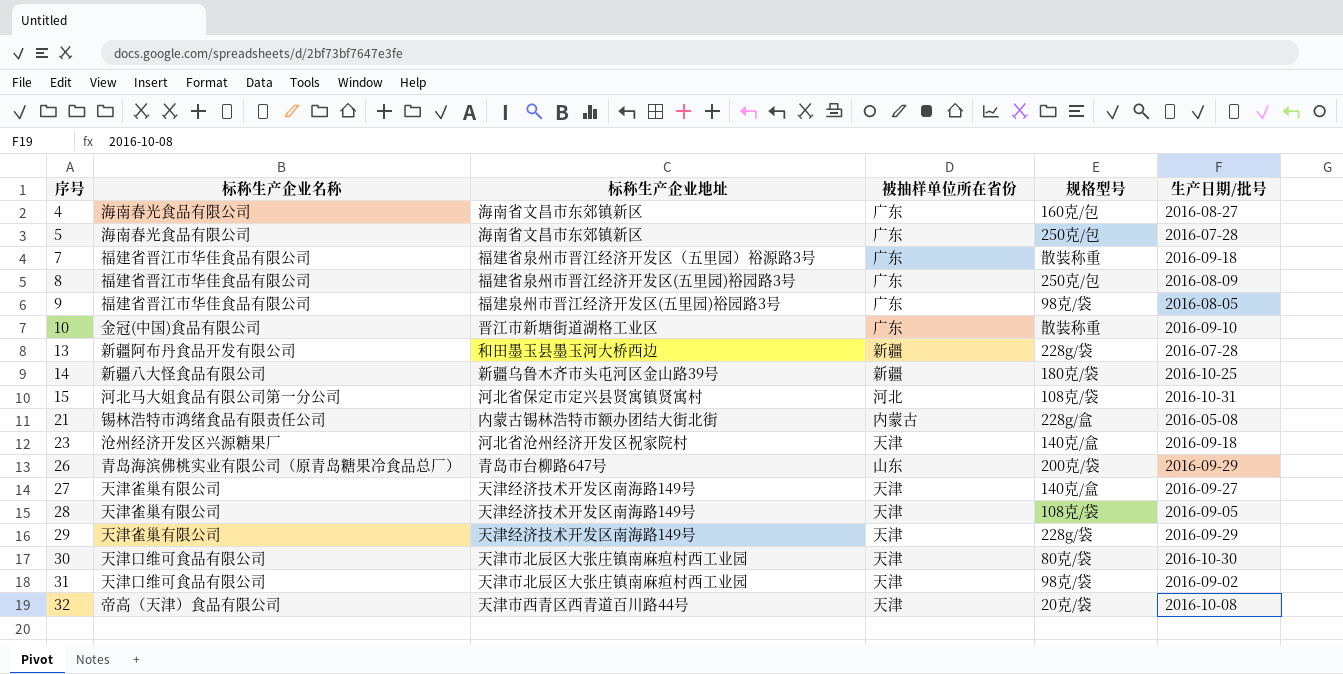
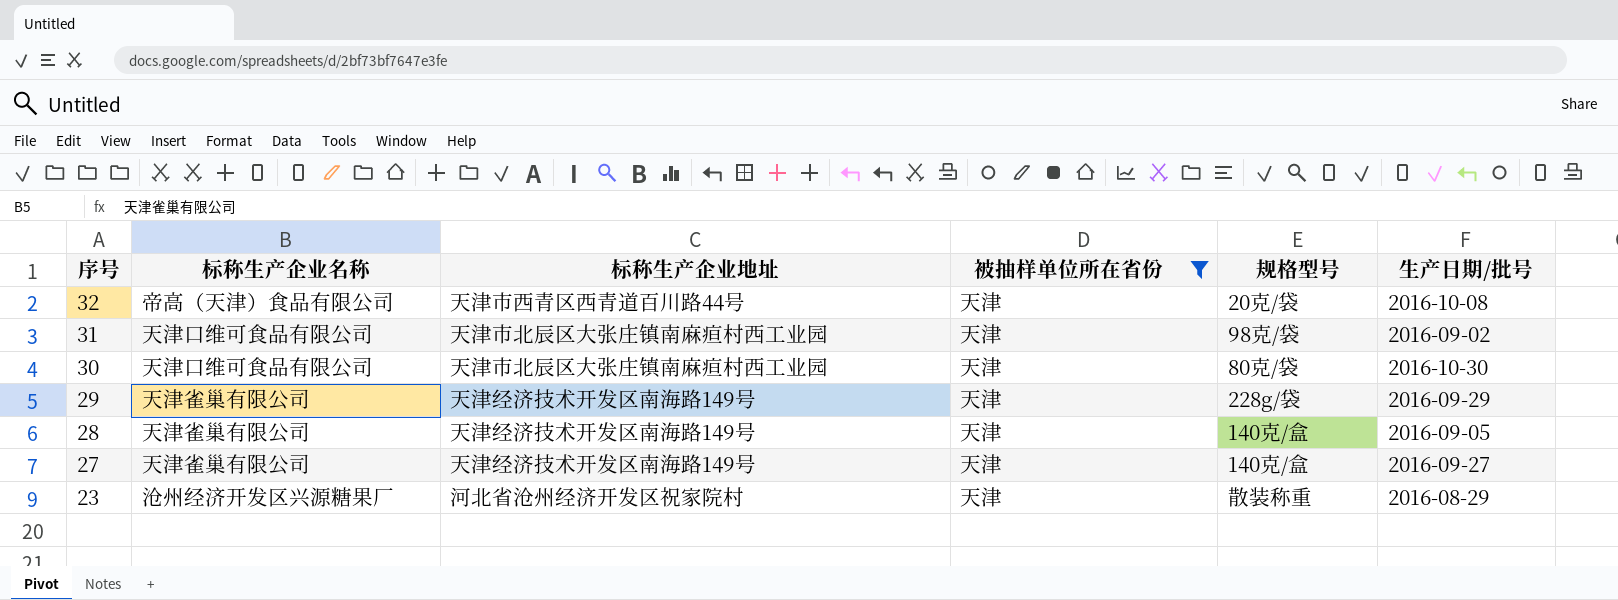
filter: none -> 被抽样单位所在省份 = 天津
row order: 序号 ascending -> 序号 descending
28 | 规格型号: 108克/袋 -> 140克/盒
23 | 规格型号: 140克/盒 -> 散装称重
23 | 生产日期/批号: 2016-09-18 -> 2016-08-29

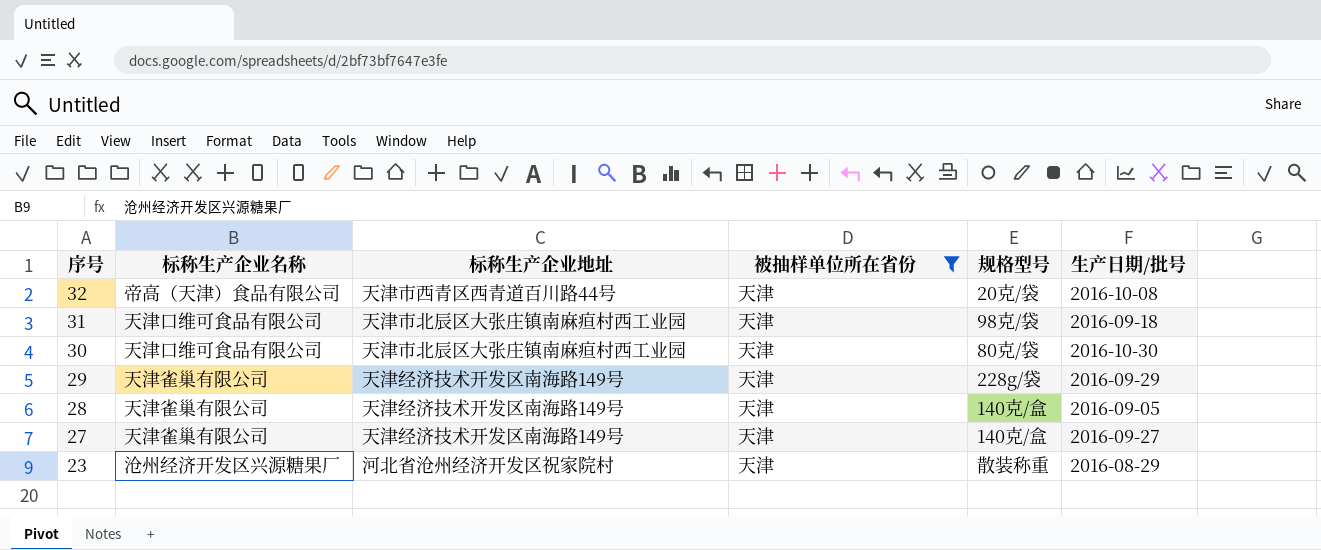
31 | 生产日期/批号: 2016-09-02 -> 2016-09-18

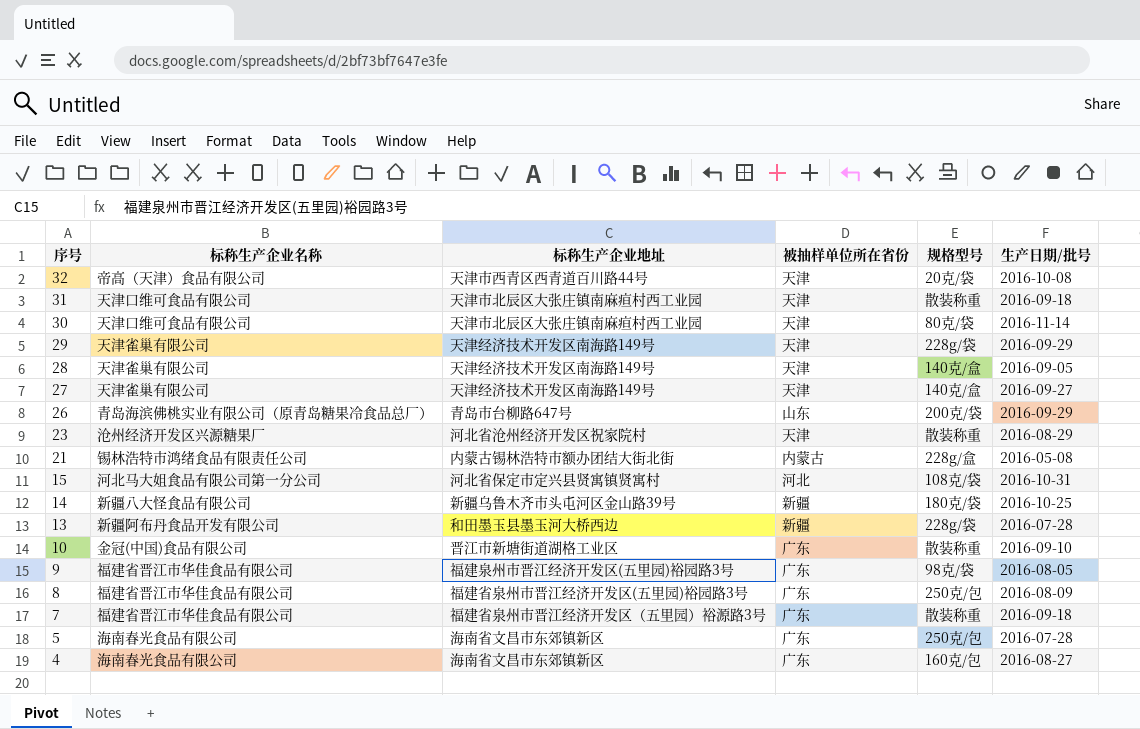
filter: 被抽样单位所在省份 = 天津 -> none
31 | 规格型号: 98克/袋 -> 散装称重
30 | 生产日期/批号: 2016-10-30 -> 2016-11-14

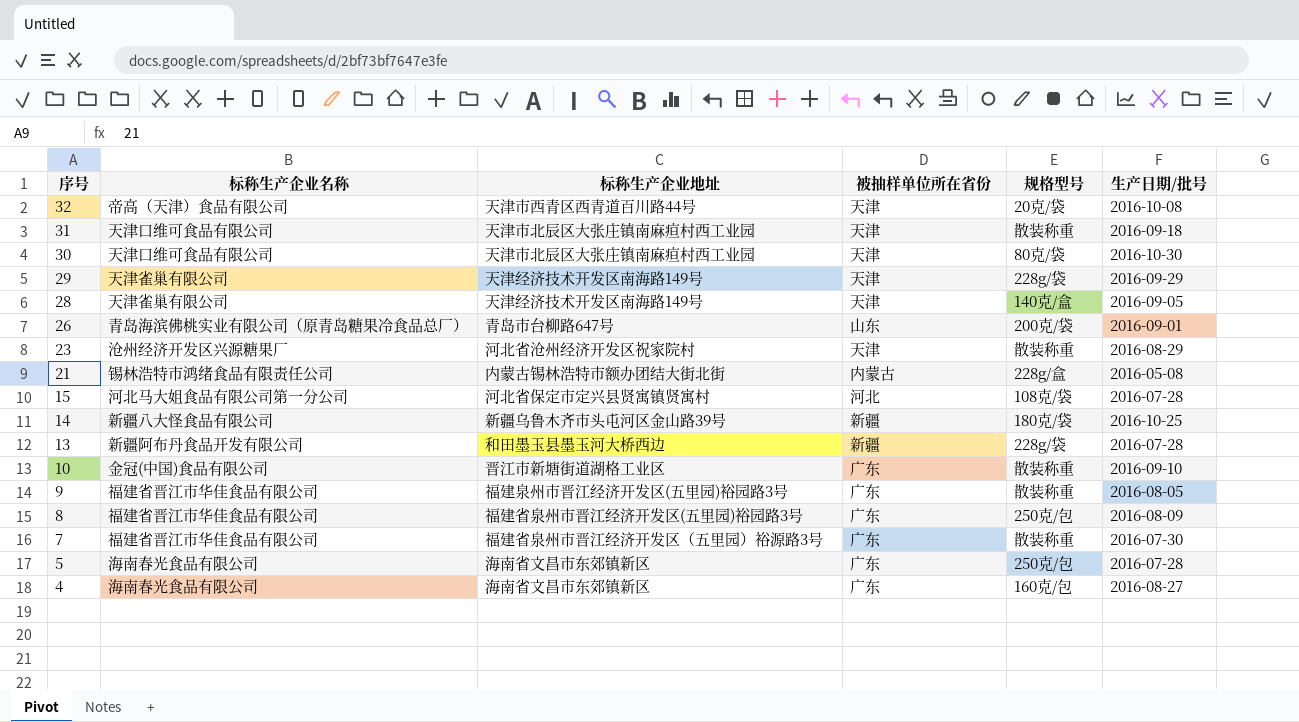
row 27: 天津雀巢有限公司 | 天津经济技术开发区南海路149号 | 天津 | 140克/盒 | 2016-09-27 -> none
30 | 生产日期/批号: 2016-11-14 -> 2016-10-30
26 | 生产日期/批号: 2016-09-29 -> 2016-09-01
15 | 生产日期/批号: 2016-10-31 -> 2016-07-28
9 | 规格型号: 98克/袋 -> 散装称重
7 | 生产日期/批号: 2016-09-18 -> 2016-07-30

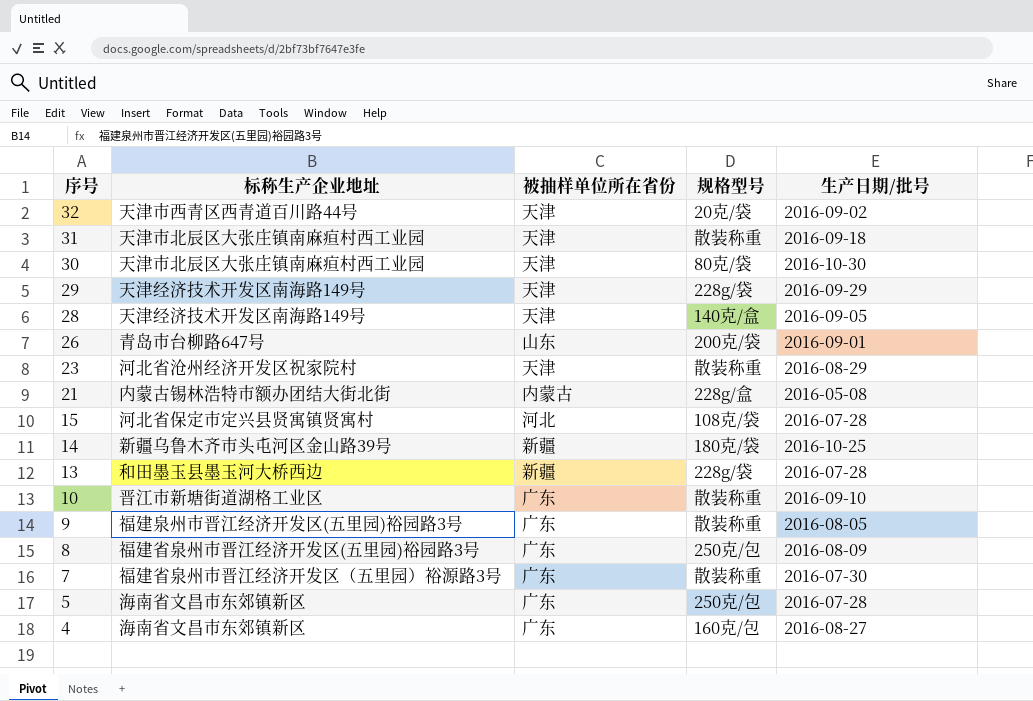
column 标称生产企业名称 | position: 2 -> none
32 | 生产日期/批号: 2016-10-08 -> 2016-09-02

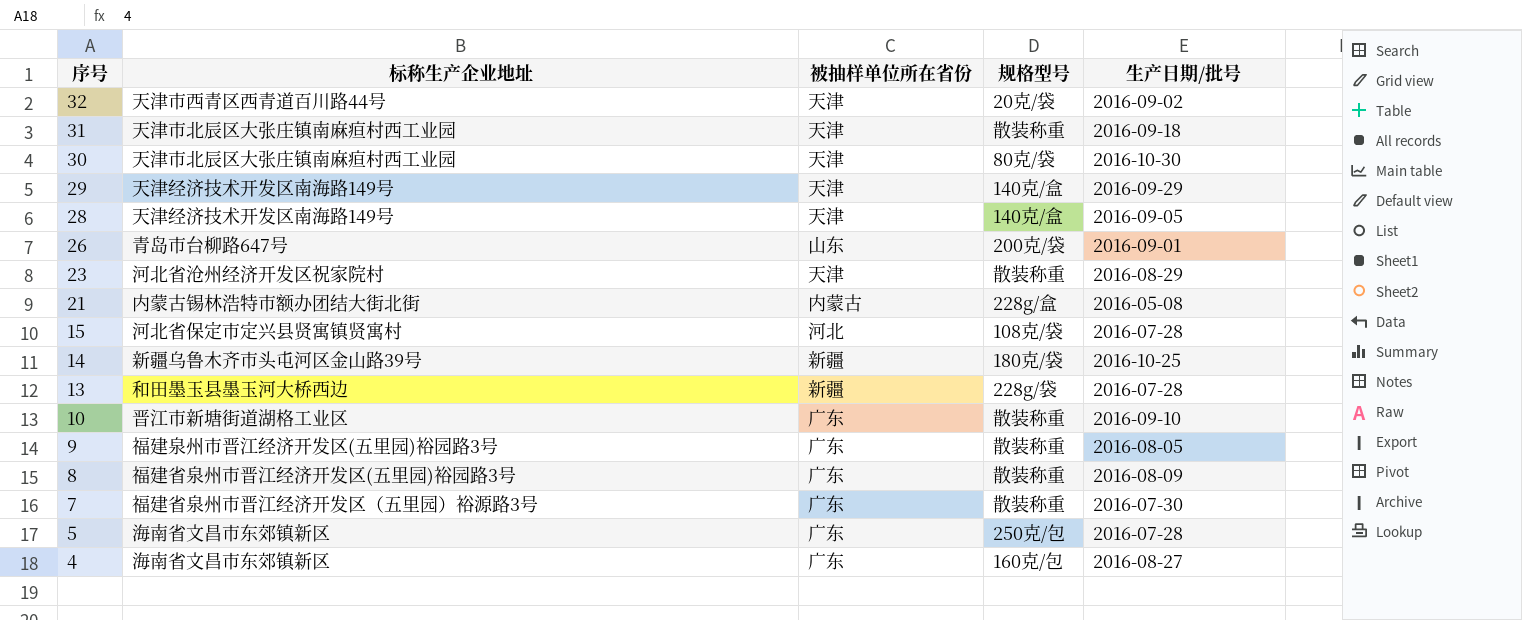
29 | 规格型号: 228g/袋 -> 140克/盒
8 | 规格型号: 250克/包 -> 散装称重

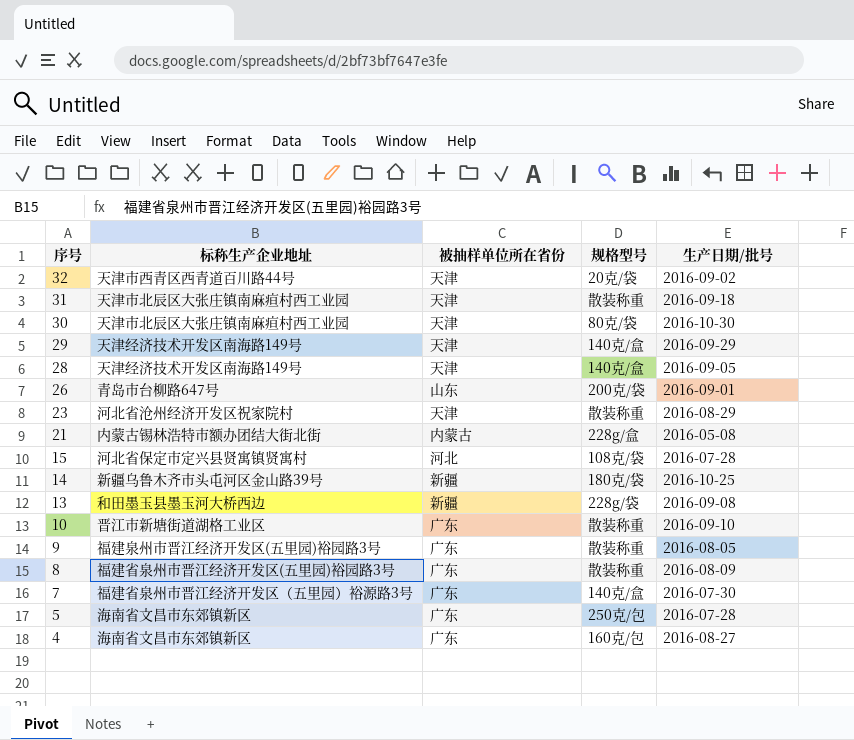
13 | 生产日期/批号: 2016-07-28 -> 2016-09-08
7 | 规格型号: 散装称重 -> 140克/盒

